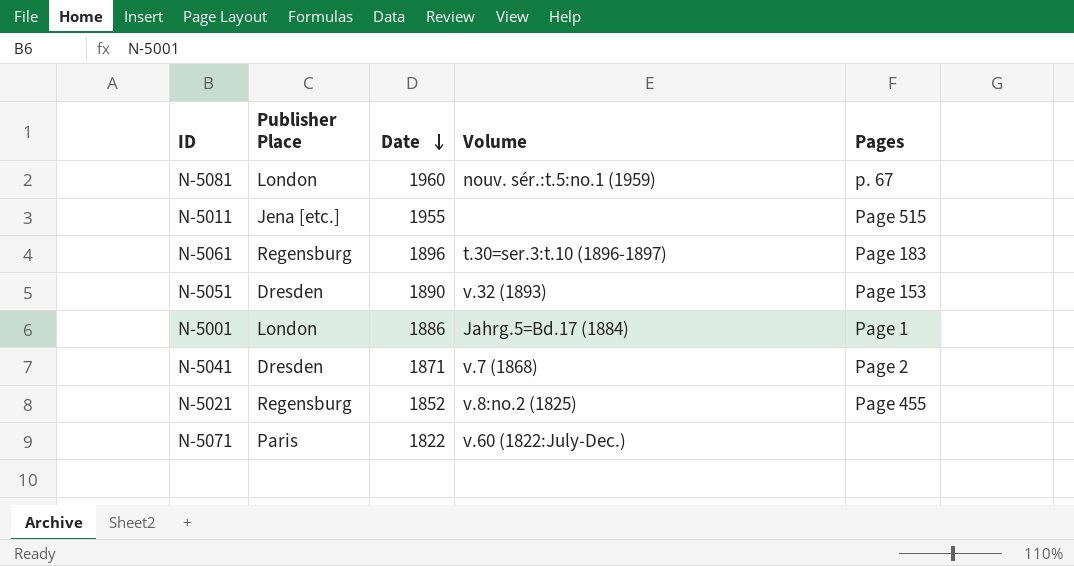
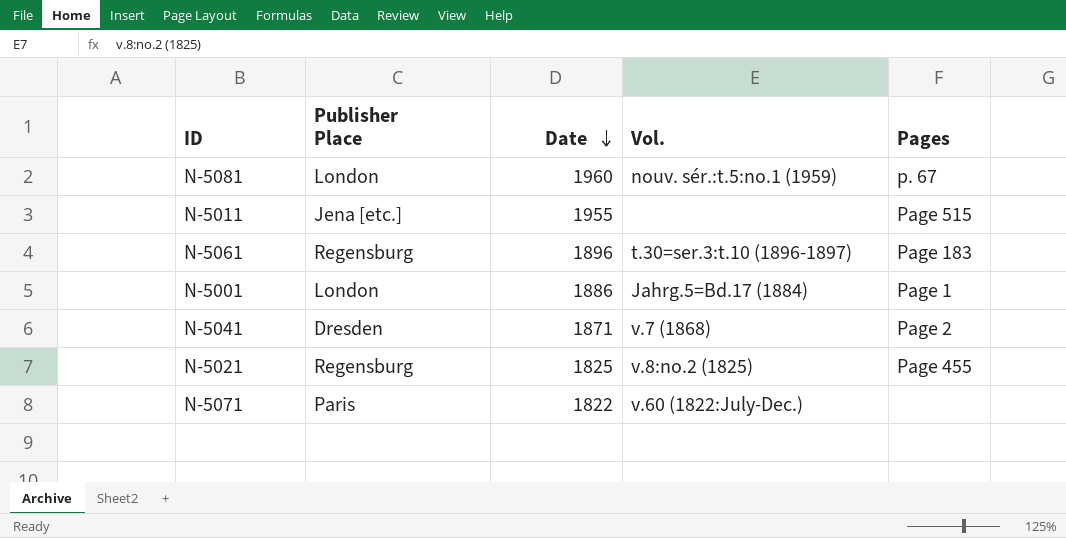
column name: Volume -> Vol.
row N-5051: Dresden | 1890 | v.32 (1893) | Page 153 -> none
N-5021 | Date: 1852 -> 1825

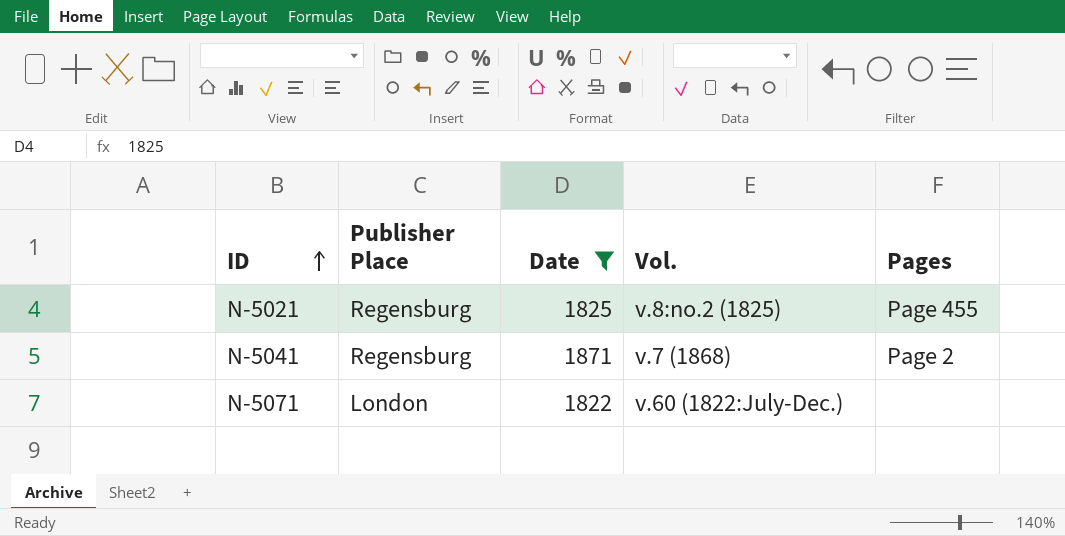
filter: none -> Date <= 1871
row order: Date descending -> ID ascending
N-5041 | Publisher Place: Dresden -> Regensburg
N-5071 | Publisher Place: Paris -> London

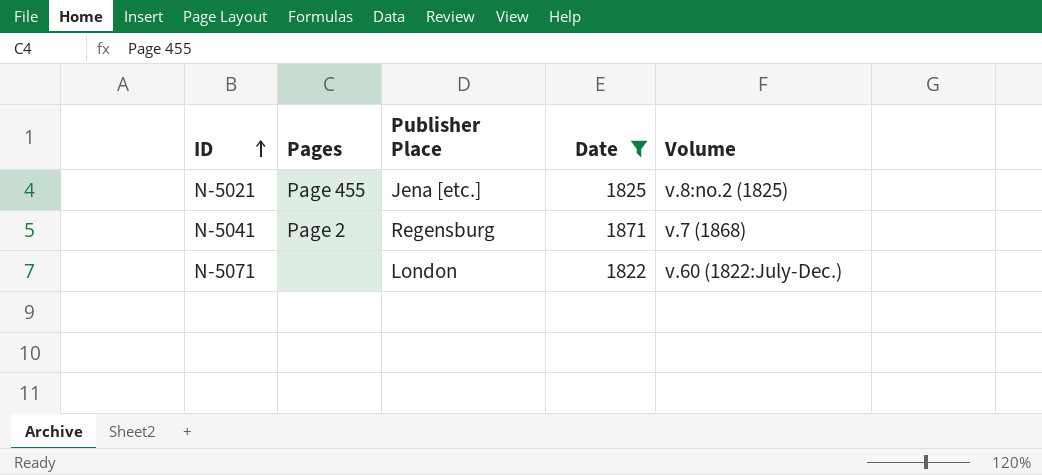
column Pages | position: 5 -> 2
column name: Vol. -> Volume
N-5021 | Publisher Place: Regensburg -> Jena [etc.]

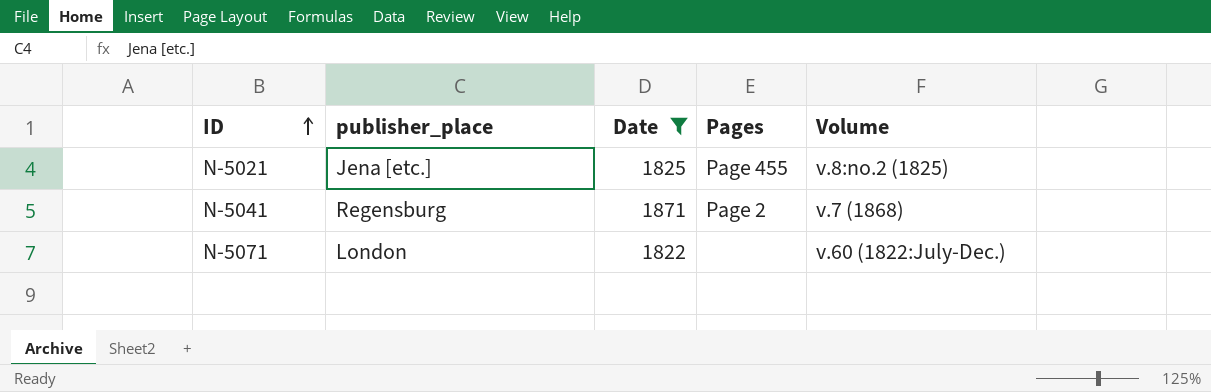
column name: Publisher Place -> publisher_place
column Pages | position: 2 -> 4

